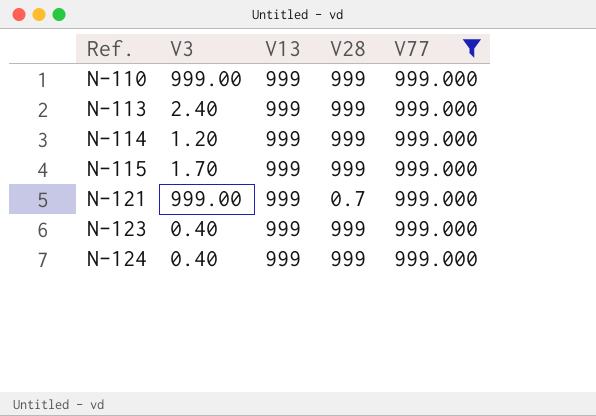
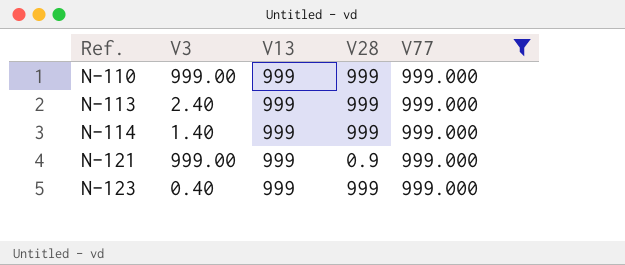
row N-115: 1.70 | 999 | 999 | 999.000 -> none
row N-124: 0.40 | 999 | 999 | 999.000 -> none
N-114 | V3: 1.20 -> 1.40
N-121 | V28: 0.7 -> 0.9

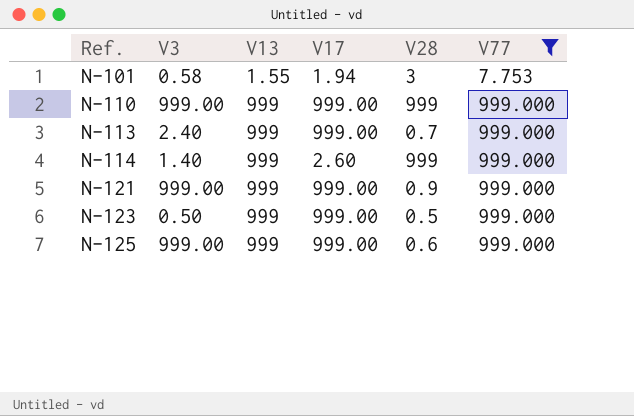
column V17 | position: none -> 4
row N-101: none -> 0.58 | 1.55 | 1.94 | 3 | 7.753
N-113 | V28: 999 -> 0.7
N-123 | V3: 0.40 -> 0.50
N-123 | V28: 999 -> 0.5
row N-125: none -> 999.00 | 999 | 999.00 | 0.6 | 999.000

